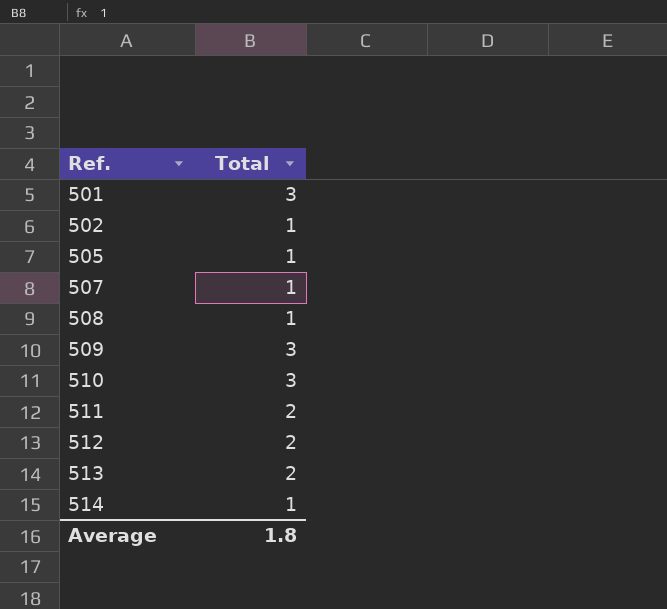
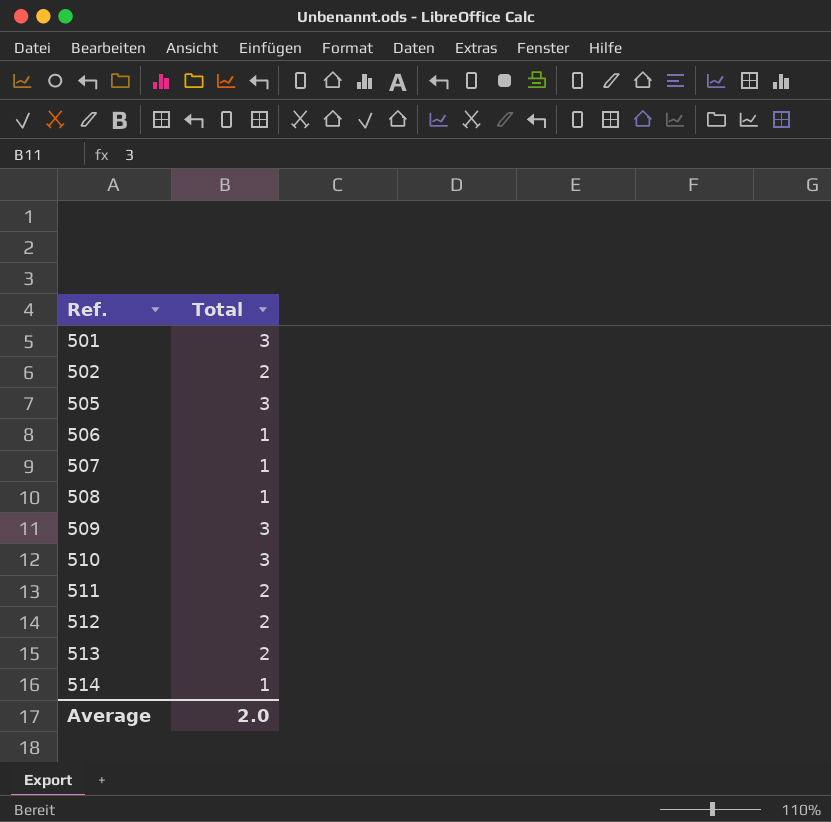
502 | Total: 1 -> 2
505 | Total: 1 -> 3
row 506: none -> 1
Average | Total: 1.8 -> 2.0

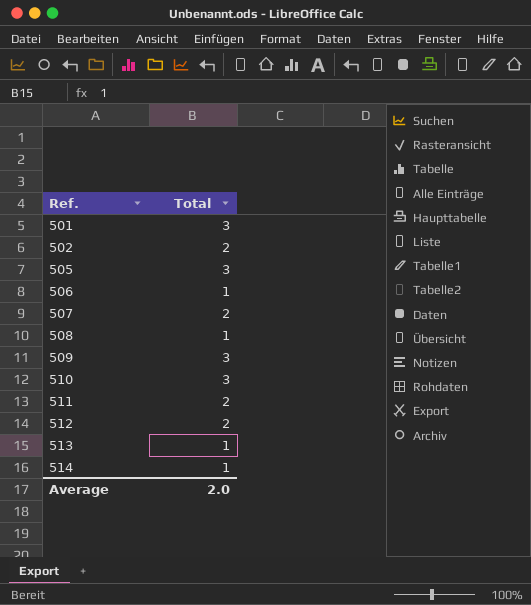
507 | Total: 1 -> 2
513 | Total: 2 -> 1

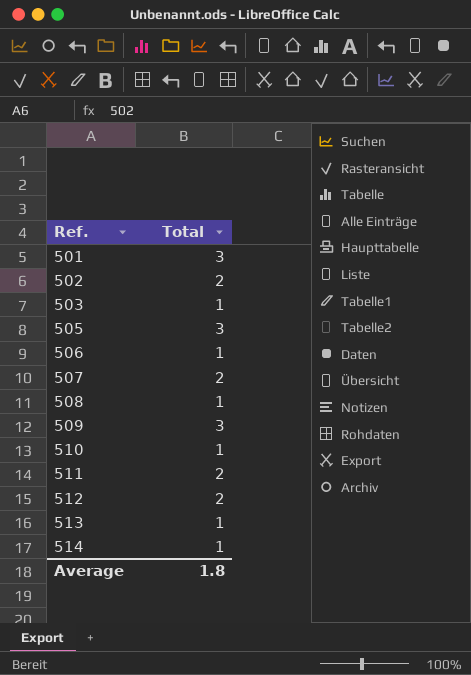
row 503: none -> 1
510 | Total: 3 -> 1
Average | Total: 2.0 -> 1.8

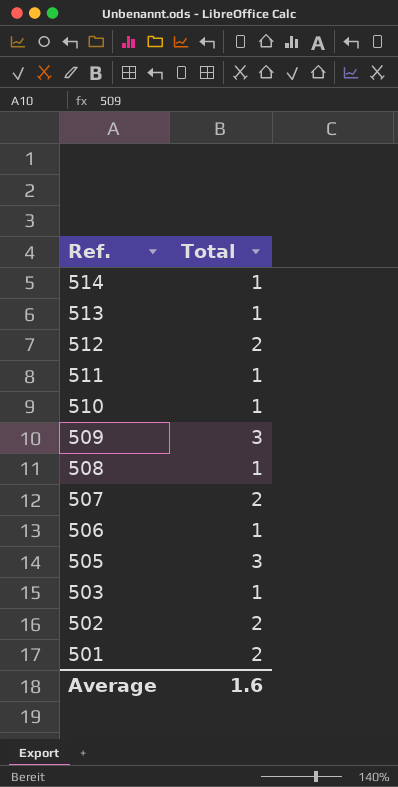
row order: Ref. ascending -> Ref. descending
511 | Total: 2 -> 1
501 | Total: 3 -> 2
Average | Total: 1.8 -> 1.6

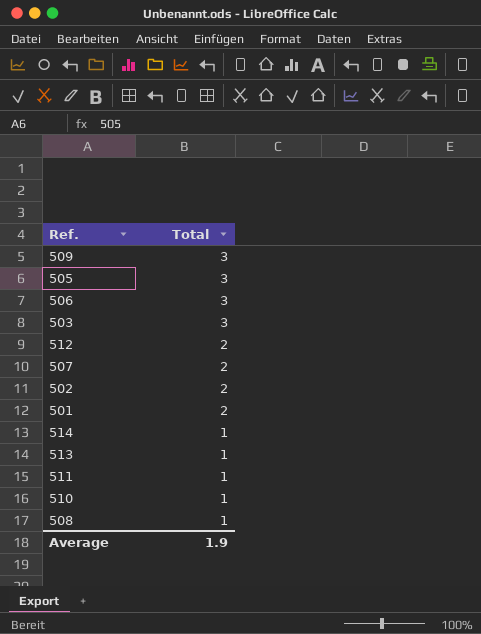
row order: Ref. descending -> Total descending
506 | Total: 1 -> 3
503 | Total: 1 -> 3
Average | Total: 1.6 -> 1.9

